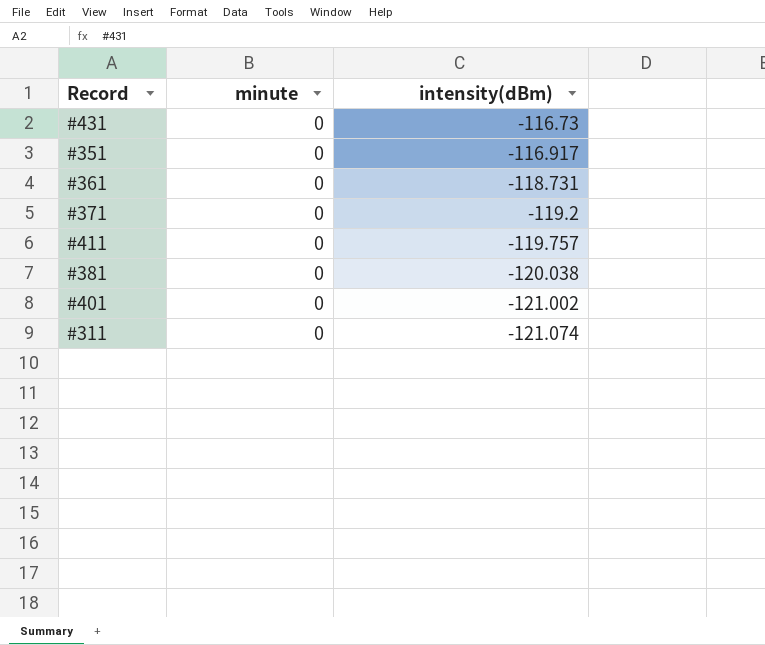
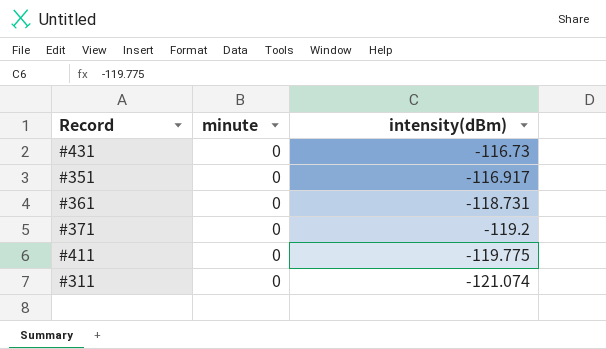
row #381: 0 | -120.038 -> none
row #401: 0 | -121.002 -> none
#411 | intensity(dBm): -119.757 -> -119.775

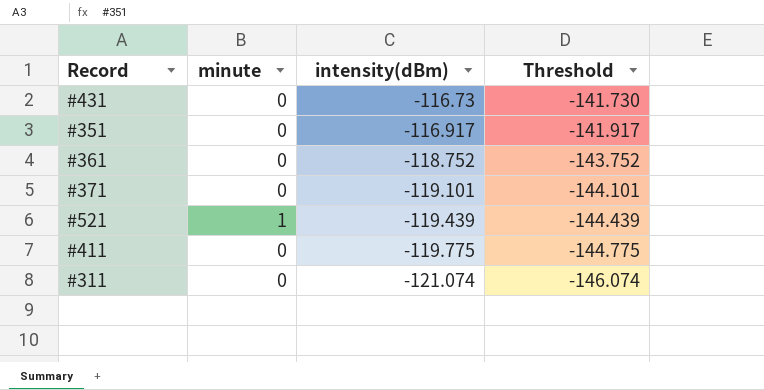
column Threshold | formula: none -> [intensity(dBm)] - 25
#361 | intensity(dBm): -118.731 -> -118.752
#371 | intensity(dBm): -119.2 -> -119.101
row #521: none -> 1 | -119.439 | -144.439

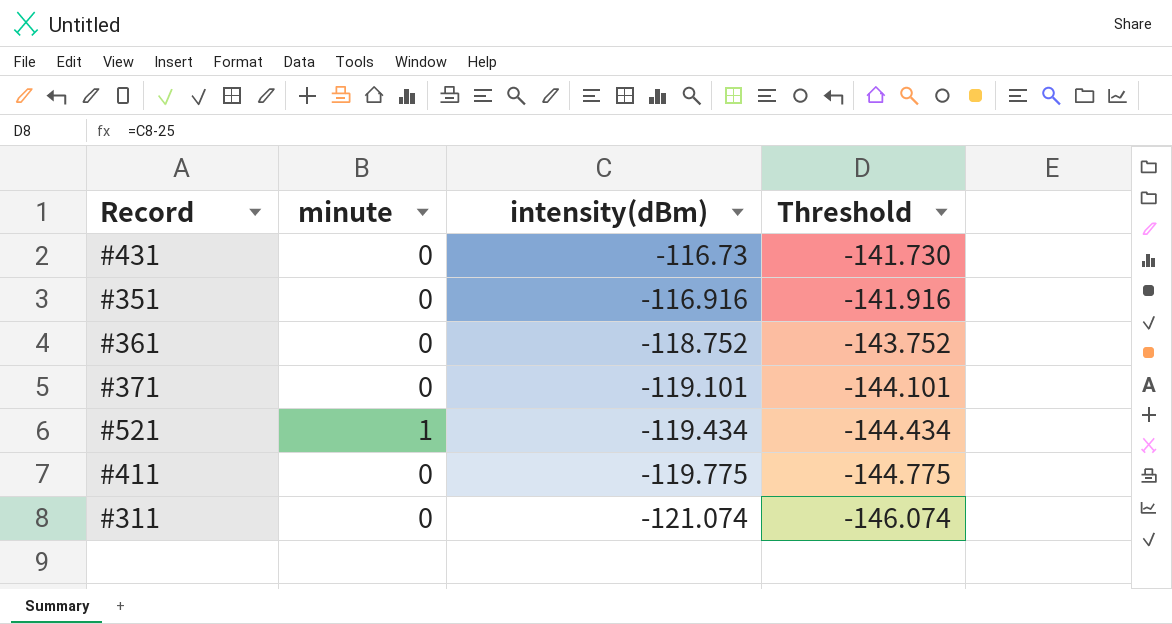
#351 | intensity(dBm): -116.917 -> -116.916
#351 | Threshold: -141.917 -> -141.916
#521 | intensity(dBm): -119.439 -> -119.434
#521 | Threshold: -144.439 -> -144.434

